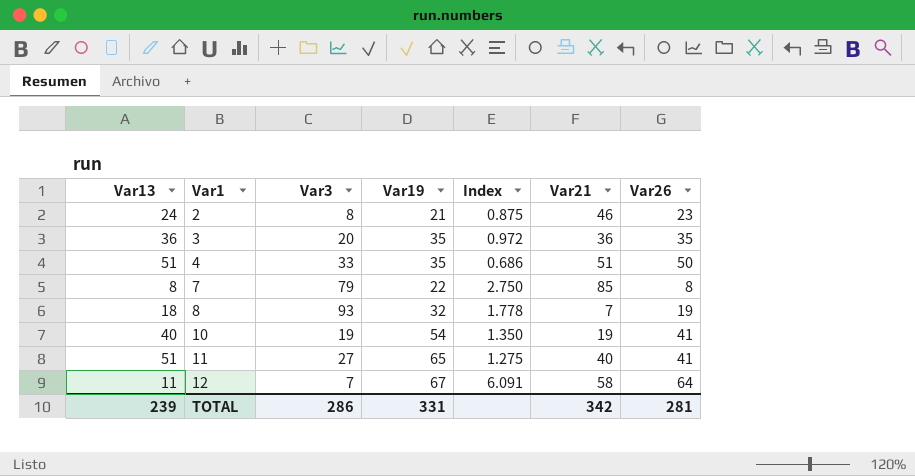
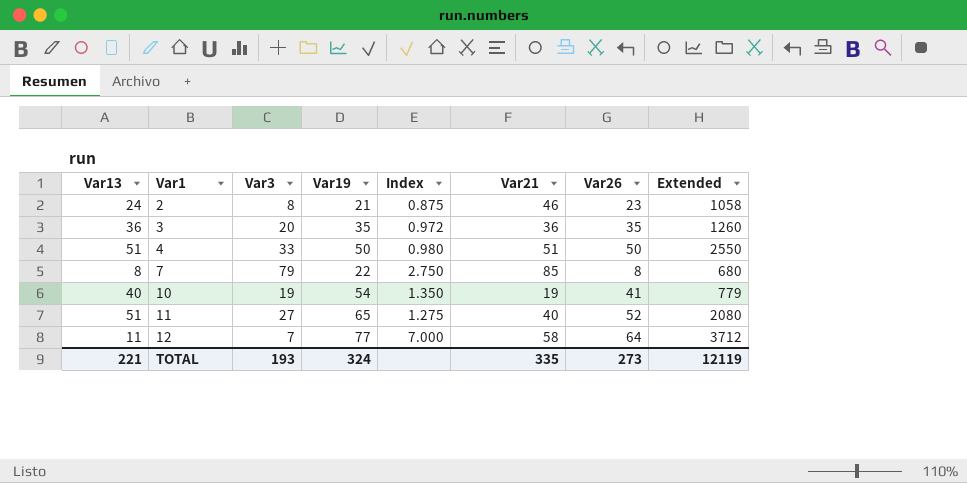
column Extended | formula: none -> [Var21] * [Var26]
row 8: 18 | 93 | 32 | 1.778 | 7 | 19 -> none
4 | Var19: 35 -> 50
4 | Index: 0.686 -> 0.980
11 | Var26: 41 -> 52
12 | Var19: 67 -> 77
12 | Index: 6.091 -> 7.000
TOTAL | Var13: 239 -> 221
TOTAL | Var3: 286 -> 193
TOTAL | Var19: 331 -> 324
TOTAL | Var21: 342 -> 335
TOTAL | Var26: 281 -> 273

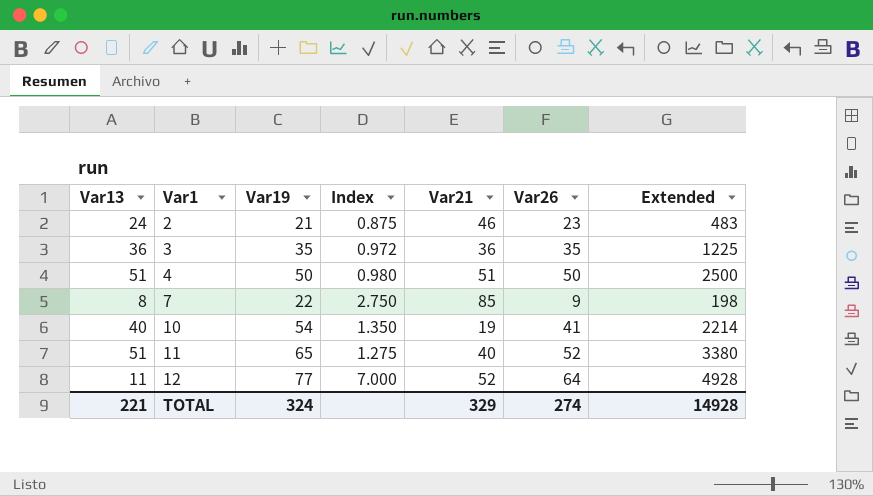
column Var3 | position: 3 -> none
column Extended | formula: [Var21] * [Var26] -> [Var19] * [Var26]
7 | Var26: 8 -> 9
12 | Var21: 58 -> 52
TOTAL | Var21: 335 -> 329
TOTAL | Var26: 273 -> 274
TOTAL | Extended: 12119 -> 14928

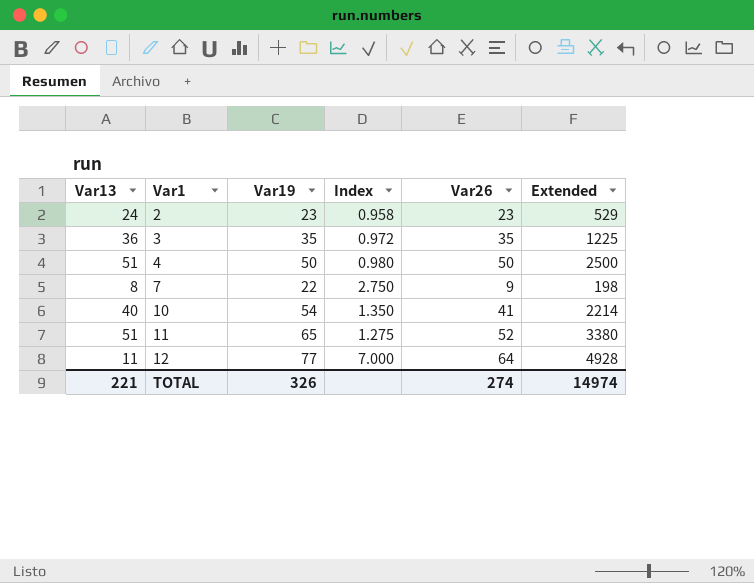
column Var21 | position: 5 -> none
2 | Var19: 21 -> 23
2 | Index: 0.875 -> 0.958
2 | Extended: 483 -> 529
TOTAL | Var19: 324 -> 326
TOTAL | Extended: 14928 -> 14974

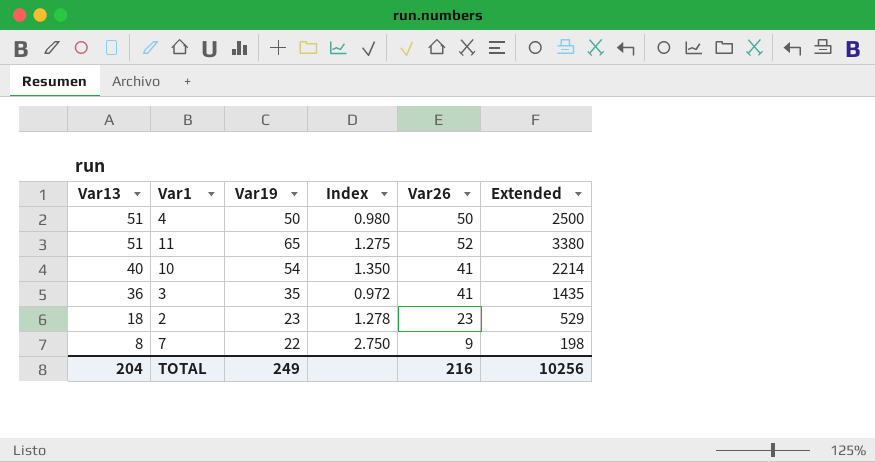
row order: Var1 ascending -> Var13 descending
row 12: 11 | 77 | 7.000 | 64 | 4928 -> none
3 | Var26: 35 -> 41
3 | Extended: 1225 -> 1435
2 | Var13: 24 -> 18
2 | Index: 0.958 -> 1.278
TOTAL | Var13: 221 -> 204
TOTAL | Var19: 326 -> 249
TOTAL | Var26: 274 -> 216
TOTAL | Extended: 14974 -> 10256

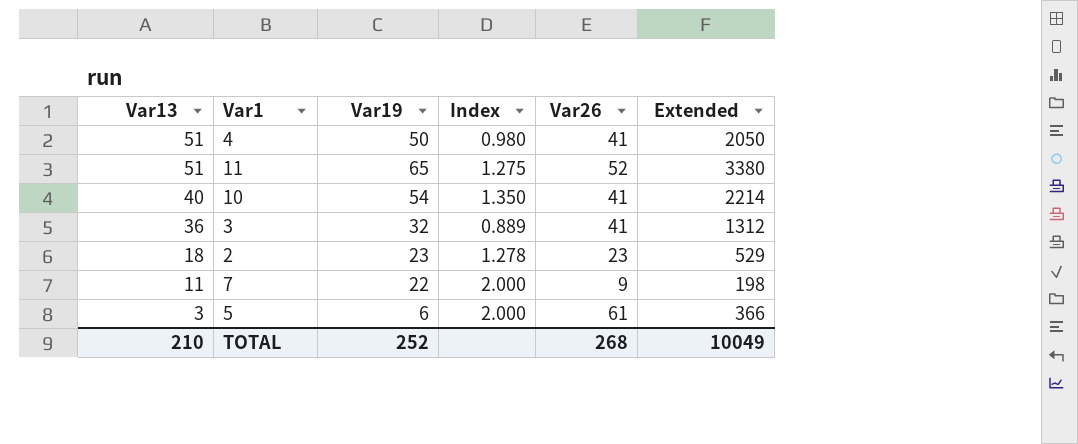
4 | Var26: 50 -> 41
4 | Extended: 2500 -> 2050
3 | Var19: 35 -> 32
3 | Index: 0.972 -> 0.889
3 | Extended: 1435 -> 1312
7 | Var13: 8 -> 11
7 | Index: 2.750 -> 2.000
row 5: none -> 3 | 6 | 2.000 | 61 | 366
TOTAL | Var13: 204 -> 210
TOTAL | Var19: 249 -> 252
TOTAL | Var26: 216 -> 268
TOTAL | Extended: 10256 -> 10049

